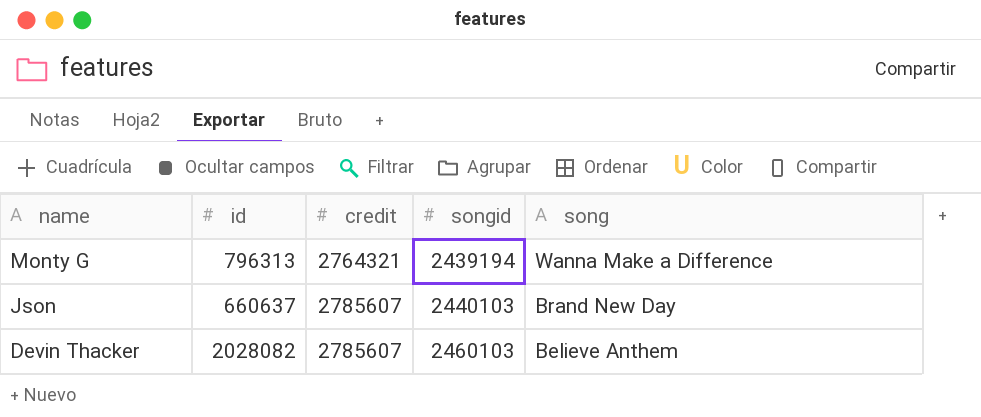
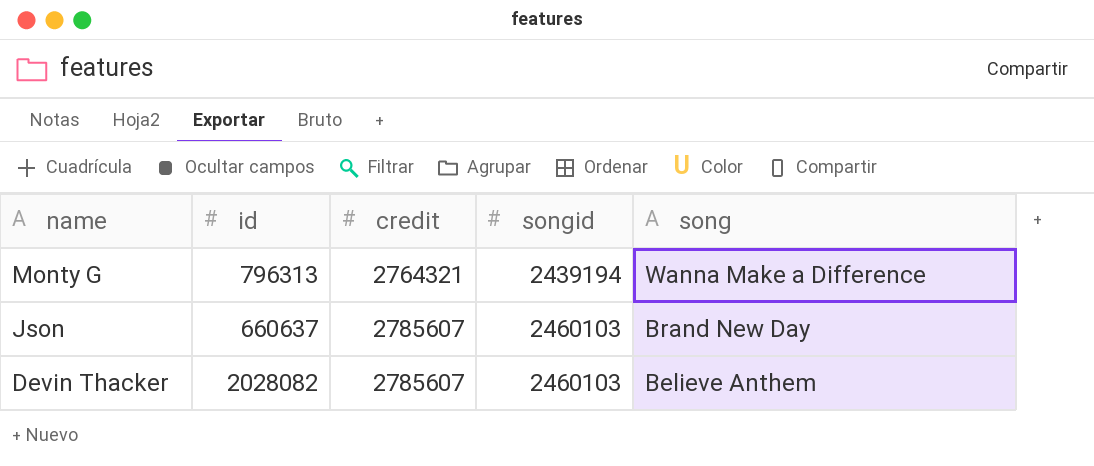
Json | songid: 2440103 -> 2460103

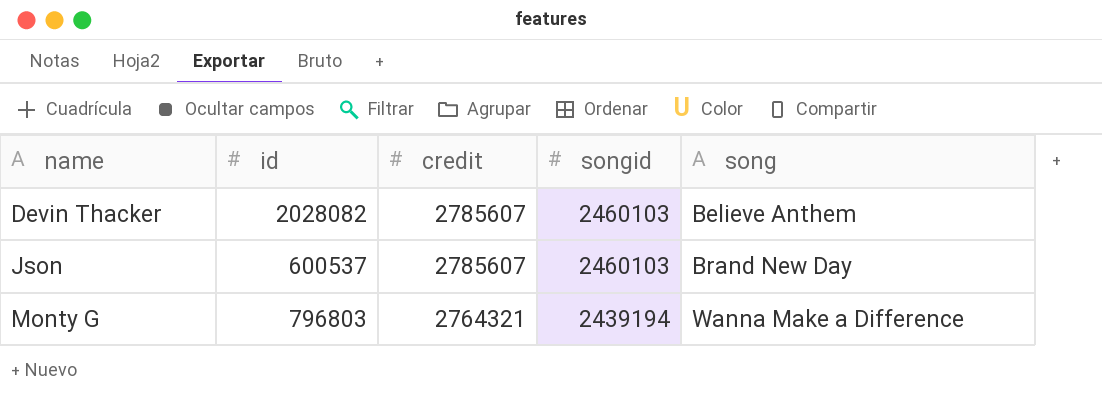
row order: name descending -> name ascending
Json | id: 660637 -> 600537
Monty G | id: 796313 -> 796803

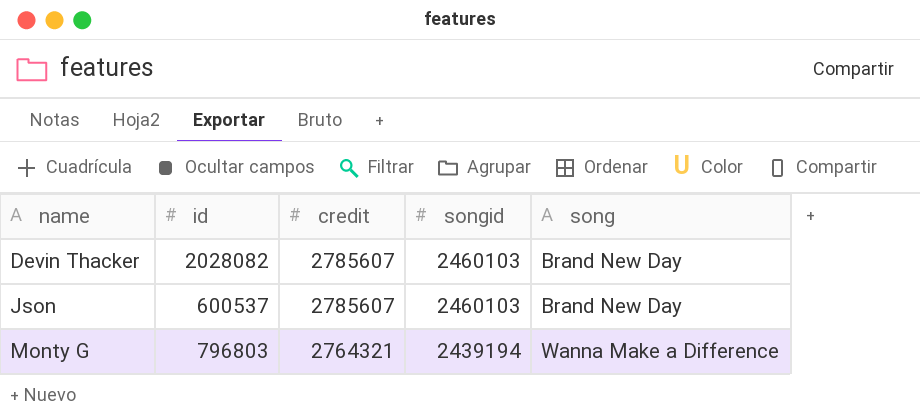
Devin Thacker | song: Believe Anthem -> Brand New Day

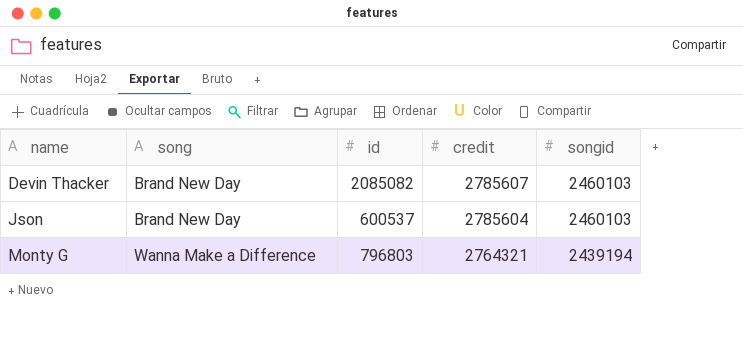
column song | position: 5 -> 2
Devin Thacker | id: 2028082 -> 2085082
Json | credit: 2785607 -> 2785604

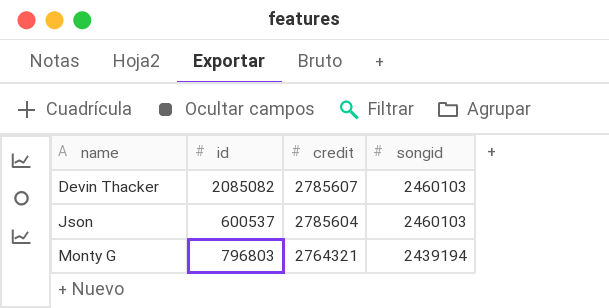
column song | position: 2 -> none

